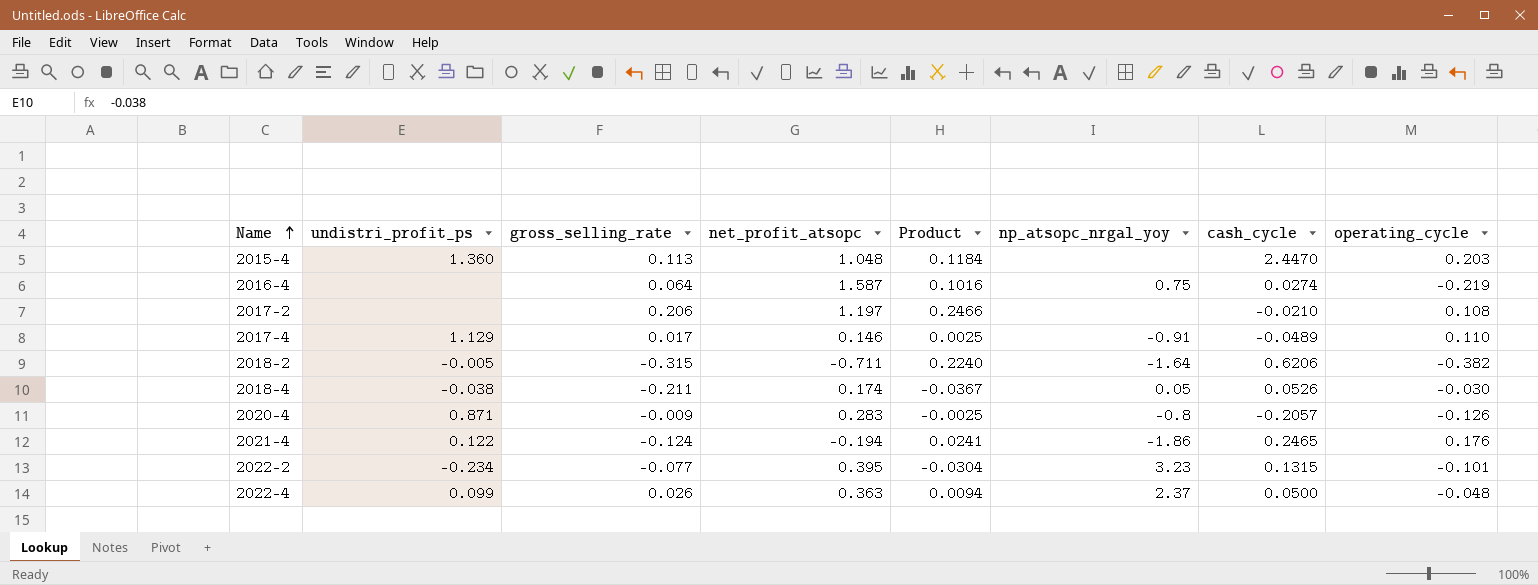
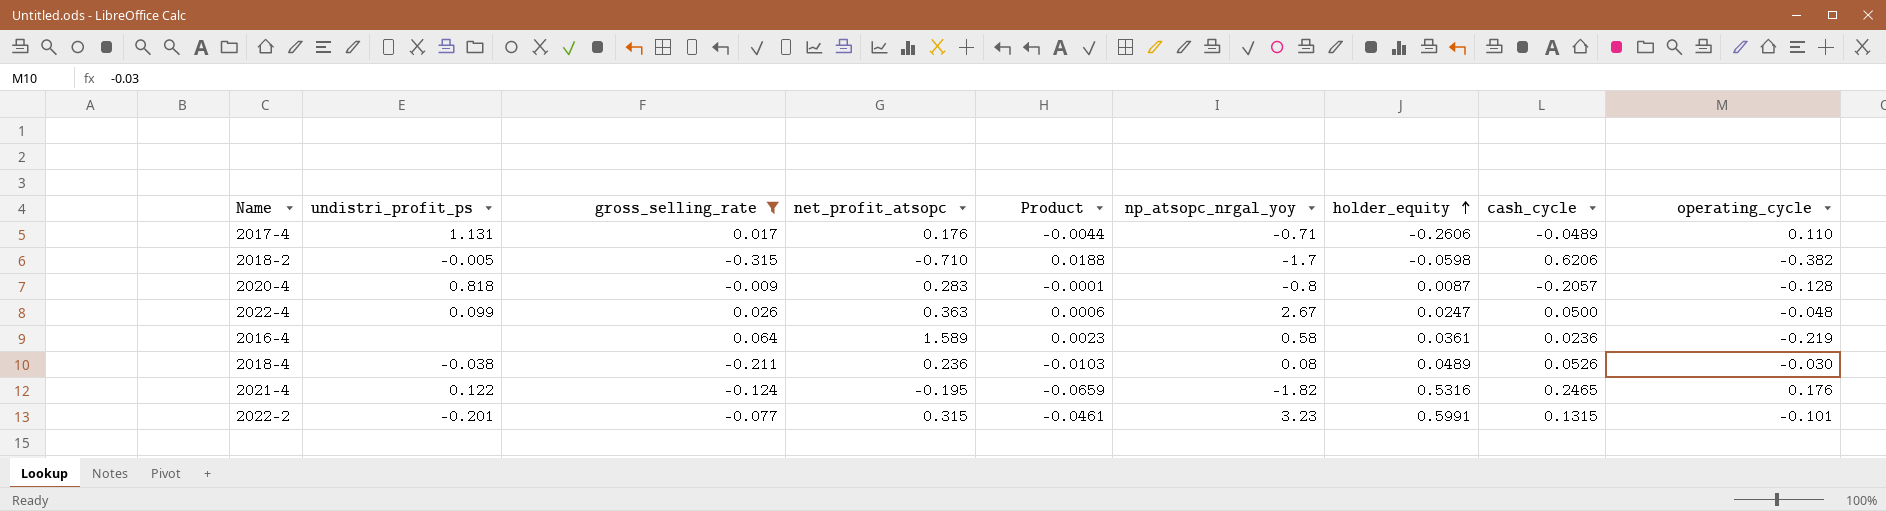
filter: none -> gross_selling_rate <= 0.064
row order: Name ascending -> holder_equity ascending
column Product | formula: [gross_selling_rate] * [net_profit_atsopc] -> [gross_selling_rate] * [holder_equity]
column holder_equity | position: none -> 7
2017-4 | undistri_profit_ps: 1.129 -> 1.131
2017-4 | net_profit_atsopc: 0.146 -> 0.176
2017-4 | np_atsopc_nrgal_yoy: -0.91 -> -0.71
2018-2 | net_profit_atsopc: -0.711 -> -0.710
2018-2 | np_atsopc_nrgal_yoy: -1.64 -> -1.7
2020-4 | undistri_profit_ps: 0.871 -> 0.818
2020-4 | operating_cycle: -0.126 -> -0.128
2022-4 | np_atsopc_nrgal_yoy: 2.37 -> 2.67
2016-4 | net_profit_atsopc: 1.587 -> 1.589
2016-4 | np_atsopc_nrgal_yoy: 0.75 -> 0.58
2016-4 | cash_cycle: 0.0274 -> 0.0236
2018-4 | net_profit_atsopc: 0.174 -> 0.236
2018-4 | np_atsopc_nrgal_yoy: 0.05 -> 0.08
2021-4 | net_profit_atsopc: -0.194 -> -0.195
2021-4 | np_atsopc_nrgal_yoy: -1.86 -> -1.82
2022-2 | undistri_profit_ps: -0.234 -> -0.201
2022-2 | net_profit_atsopc: 0.395 -> 0.315

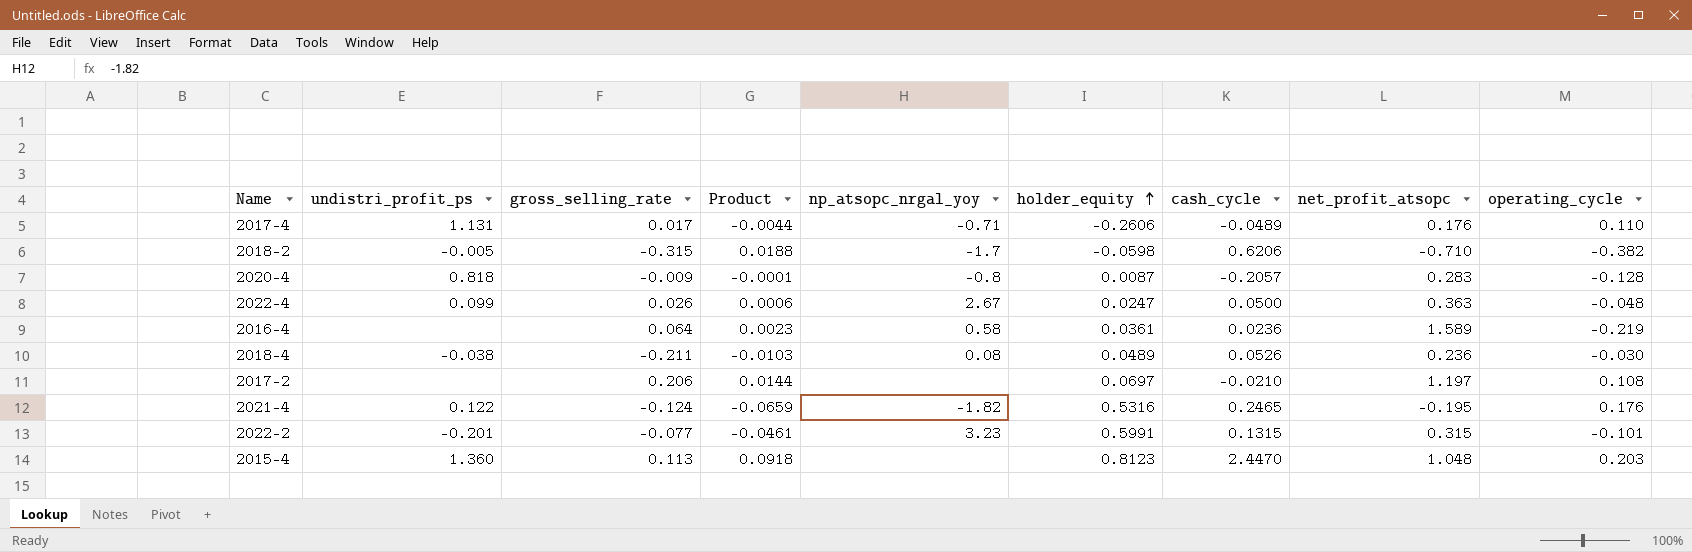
filter: gross_selling_rate <= 0.064 -> none
column net_profit_atsopc | position: 4 -> 8

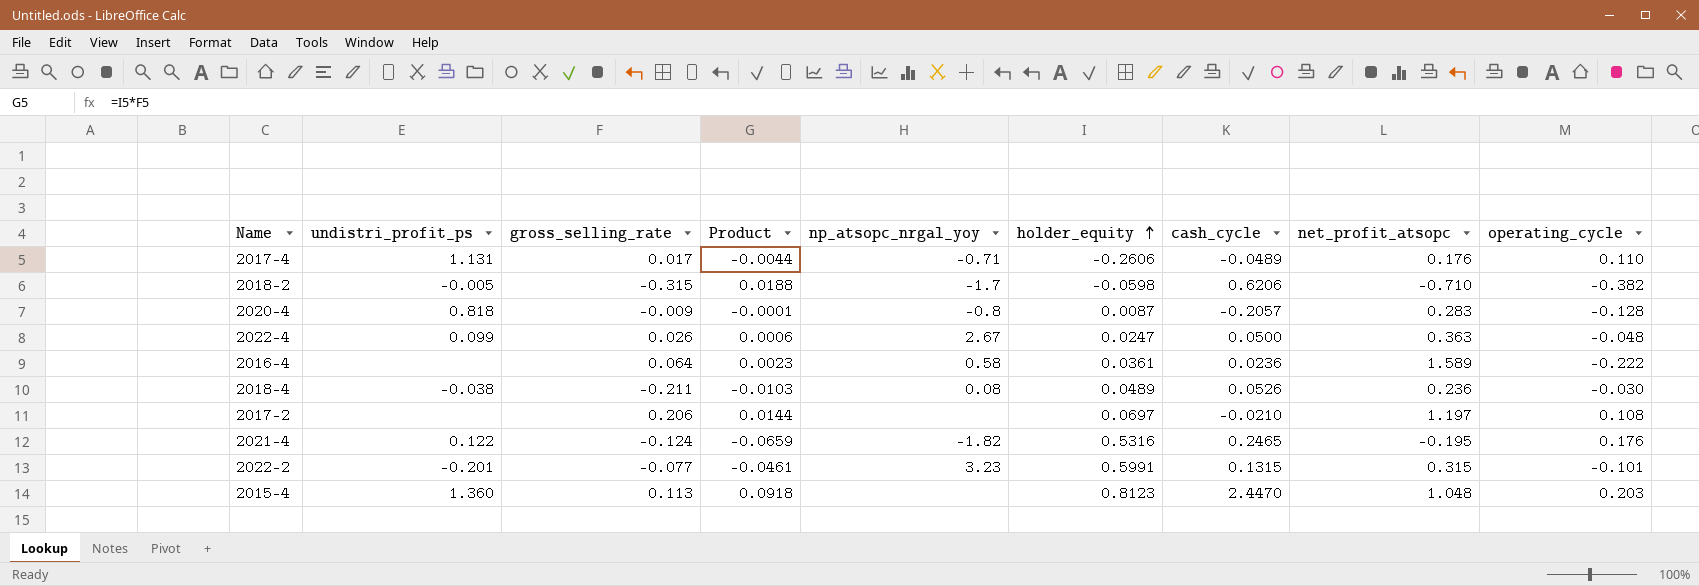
2016-4 | operating_cycle: -0.219 -> -0.222

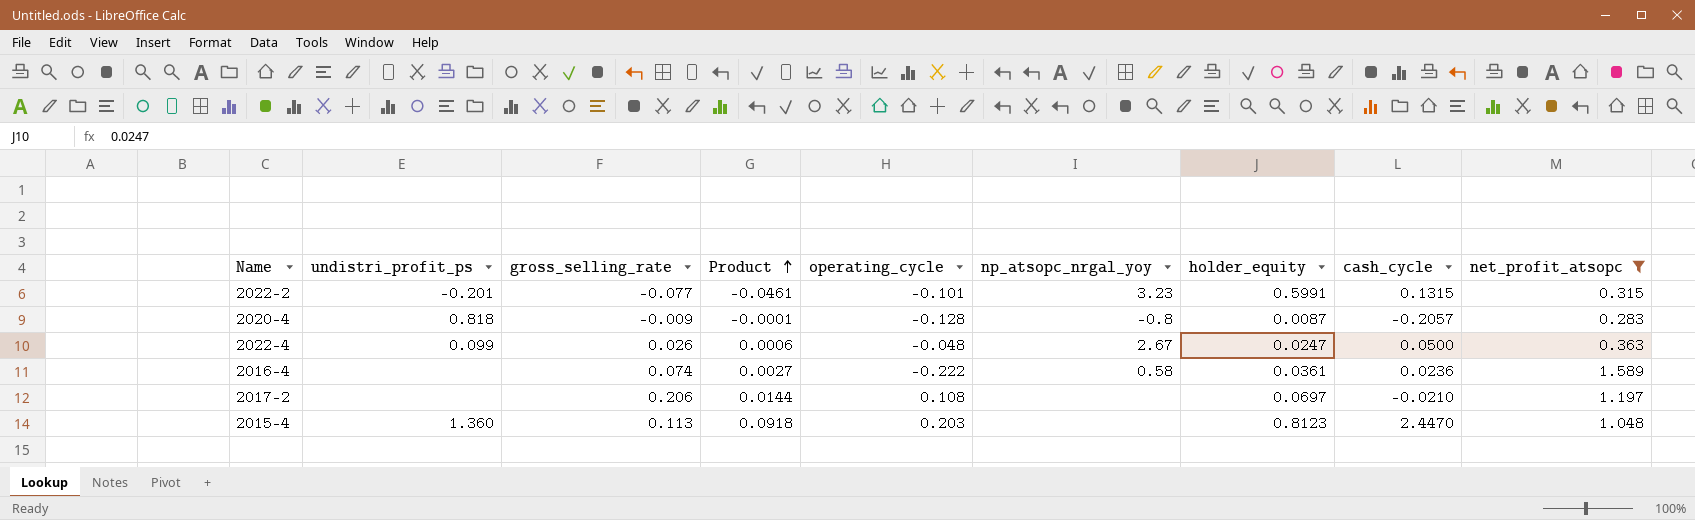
filter: none -> net_profit_atsopc >= 0.283
row order: holder_equity ascending -> Product ascending
column operating_cycle | position: 9 -> 5
2016-4 | gross_selling_rate: 0.064 -> 0.074
2016-4 | Product: 0.0023 -> 0.0027

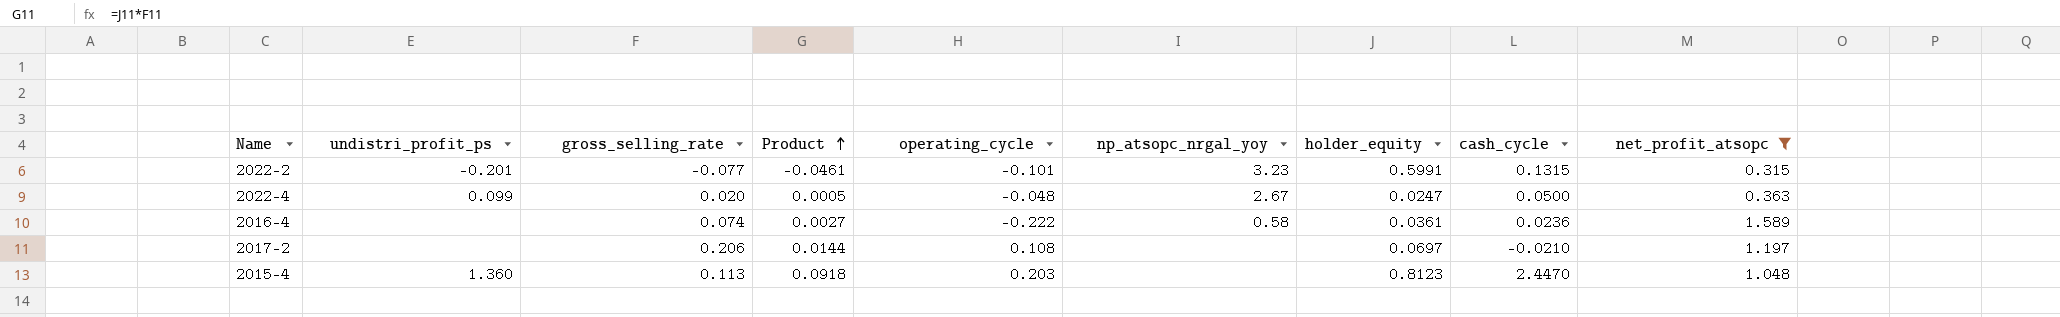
row 2020-4: 0.818 | -0.009 | -0.0001 | -0.128 | -0.8 | 0.0087 | -0.2057 | 0.283 -> none
2022-4 | gross_selling_rate: 0.026 -> 0.020
2022-4 | Product: 0.0006 -> 0.0005

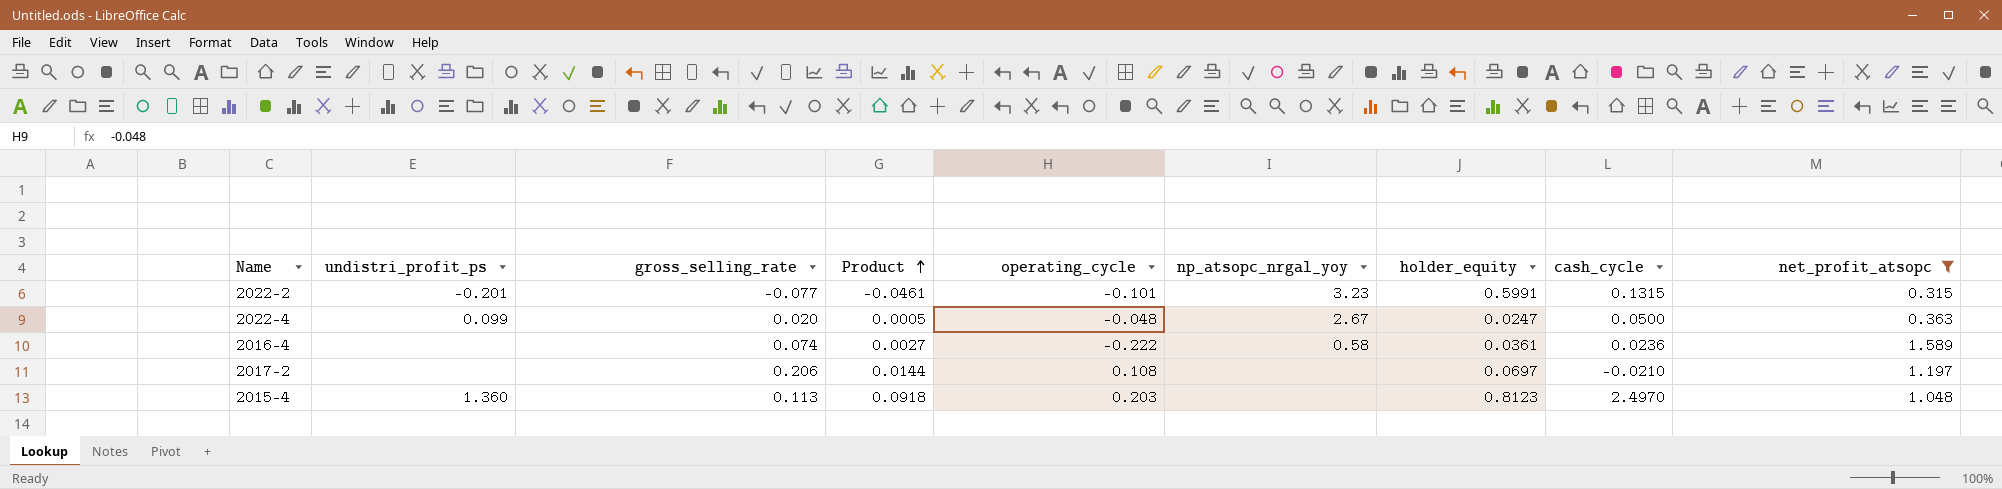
2015-4 | cash_cycle: 2.4470 -> 2.4970

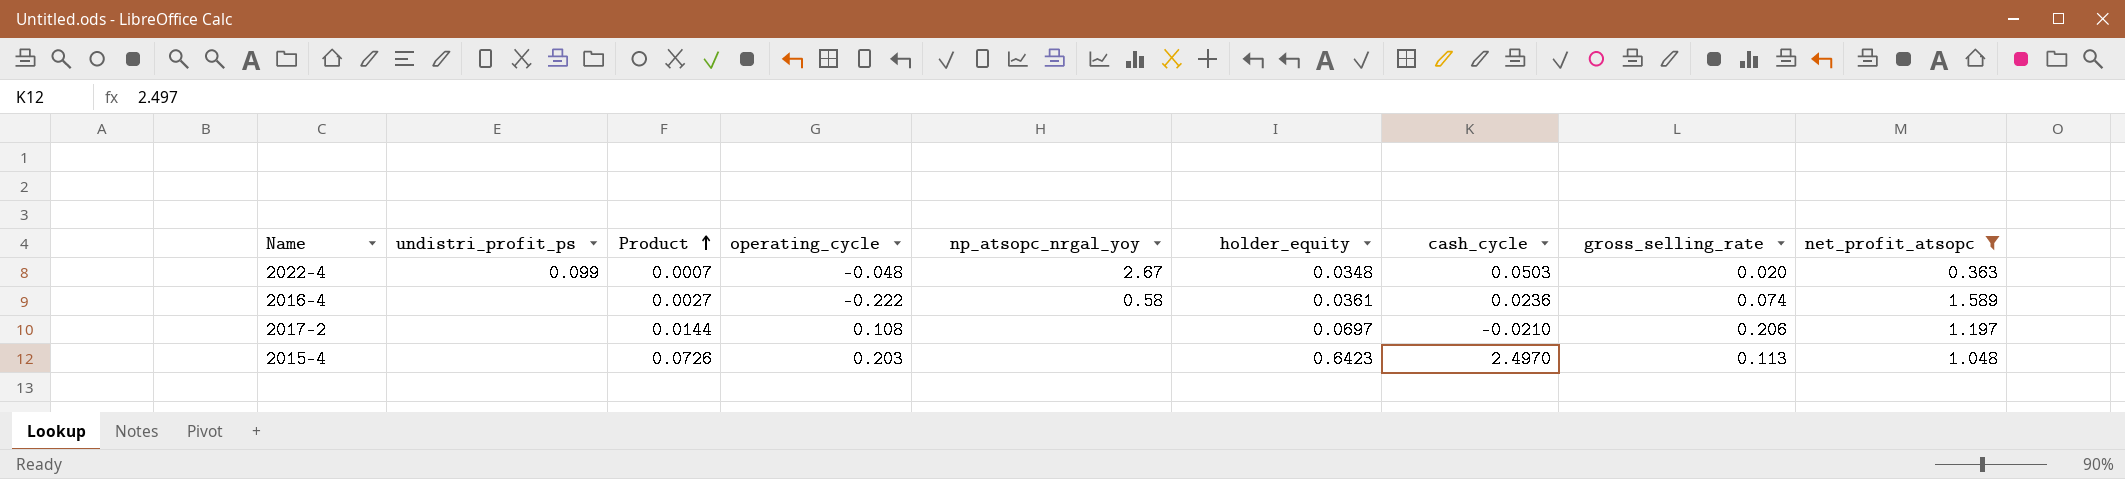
column gross_selling_rate | position: 3 -> 8
row 2022-2: -0.201 | -0.077 | -0.0461 | -0.101 | 3.23 | 0.5991 | 0.1315 | 0.315 -> none
2022-4 | Product: 0.0005 -> 0.0007
2022-4 | holder_equity: 0.0247 -> 0.0348
2022-4 | cash_cycle: 0.0500 -> 0.0503
2015-4 | undistri_profit_ps: 1.360 -> none
2015-4 | Product: 0.0918 -> 0.0726
2015-4 | holder_equity: 0.8123 -> 0.6423

